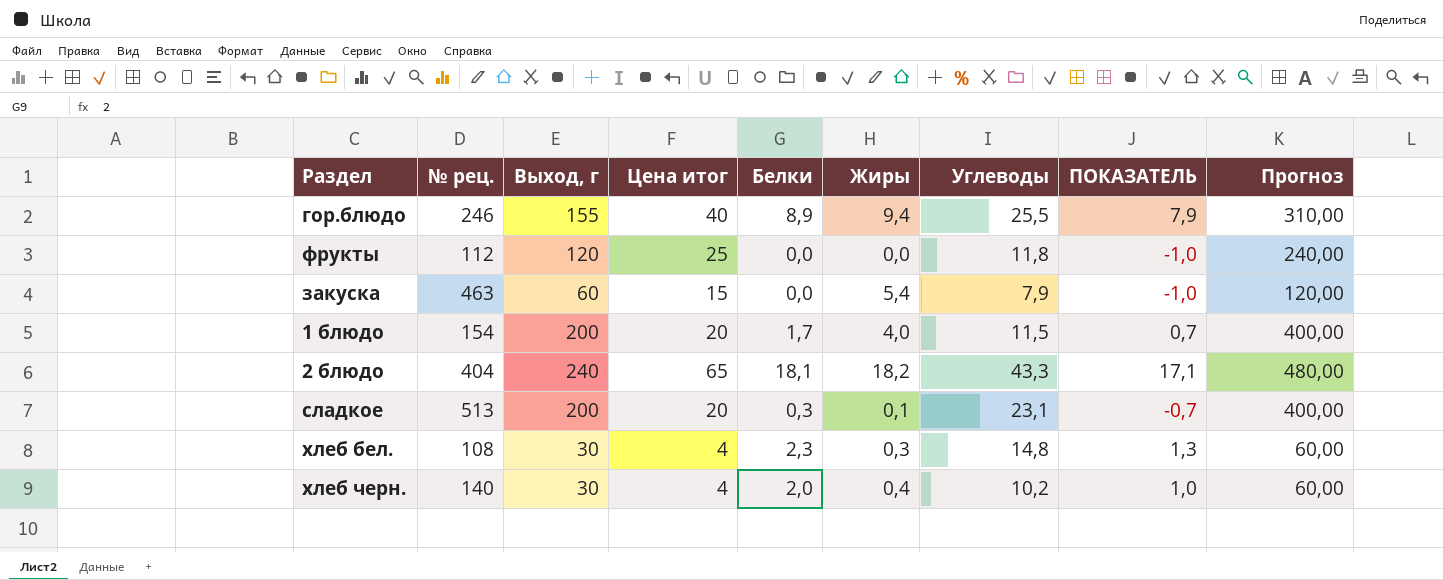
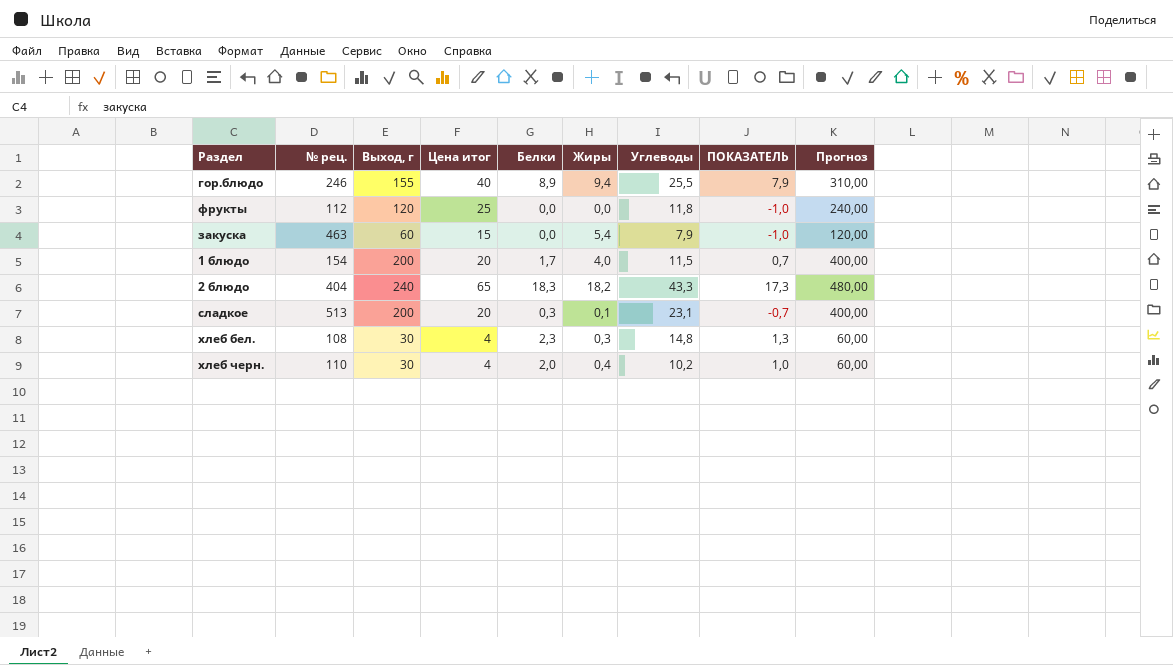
2 блюдо | Белки: 18,1 -> 18,3
2 блюдо | ПОКАЗАТЕЛЬ: 17,1 -> 17,3
хлеб черн. | № рец.: 140 -> 110

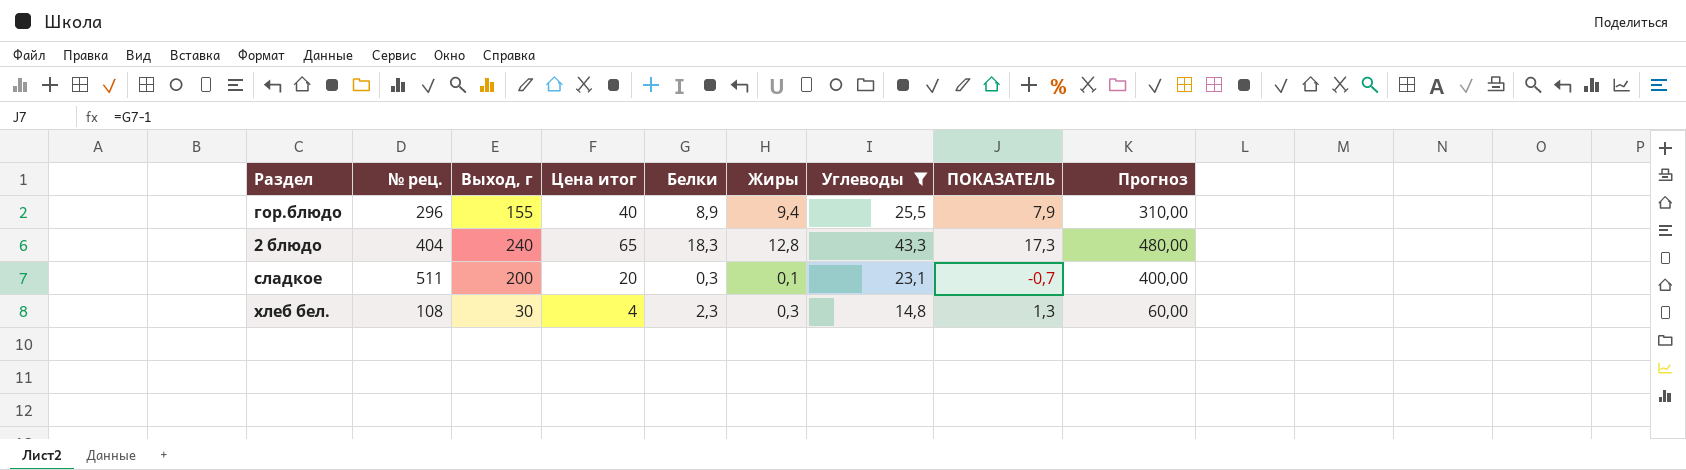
filter: none -> Углеводы >= 14,8
гор.блюдо | № рец.: 246 -> 296
2 блюдо | Жиры: 18,2 -> 12,8
сладкое | № рец.: 513 -> 511

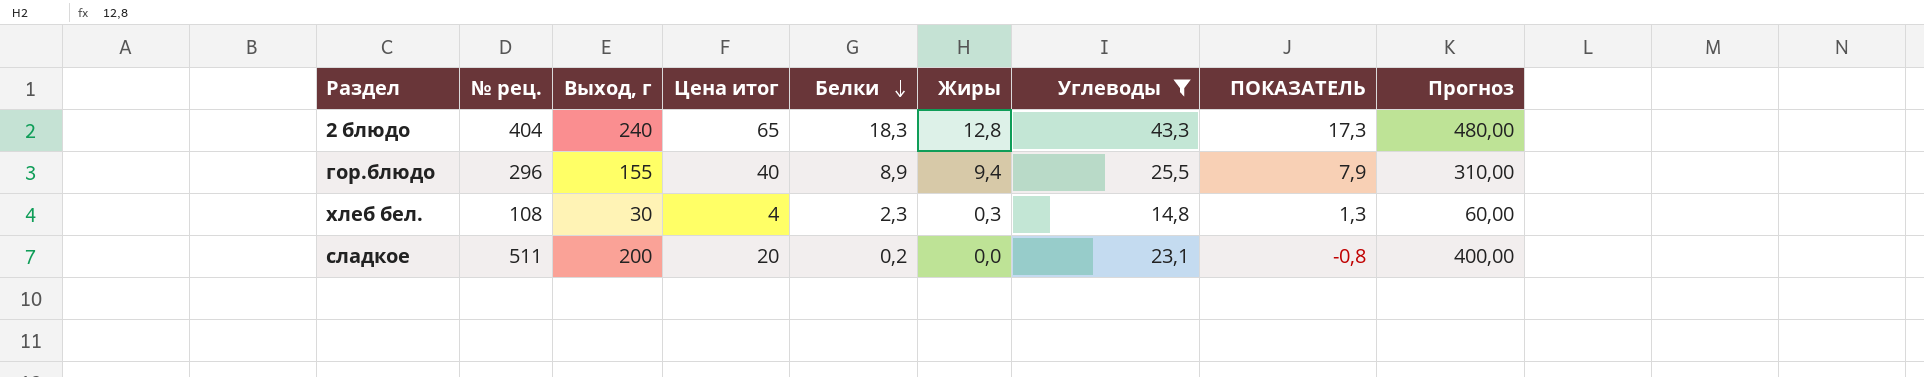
row order: none -> Белки descending
сладкое | Белки: 0,3 -> 0,2
сладкое | Жиры: 0,1 -> 0,0
сладкое | ПОКАЗАТЕЛЬ: -0,7 -> -0,8

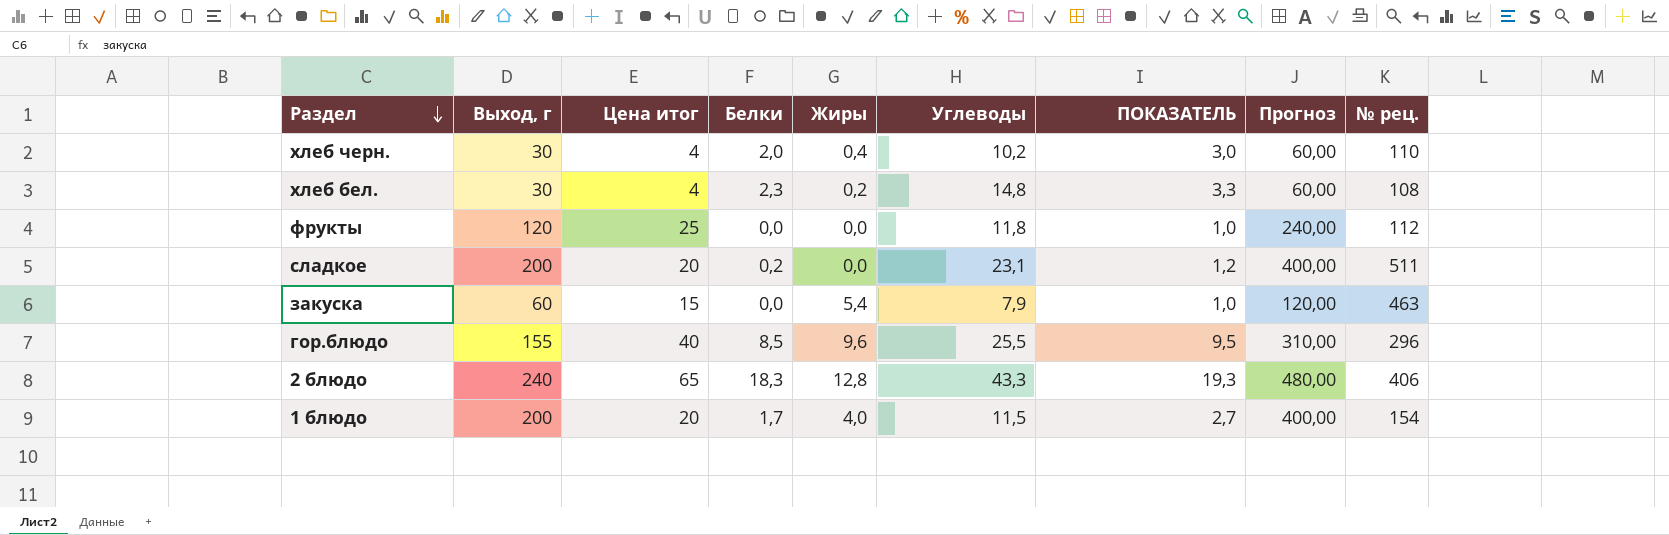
filter: Углеводы >= 14,8 -> none
row order: Белки descending -> Раздел descending
column ПОКАЗАТЕЛЬ | formula: [Белки] - 1 -> [Белки] + 1
column № рец. | position: 2 -> 9
хлеб бел. | Жиры: 0,3 -> 0,2
гор.блюдо | Белки: 8,9 -> 8,5
гор.блюдо | Жиры: 9,4 -> 9,6
2 блюдо | № рец.: 404 -> 406

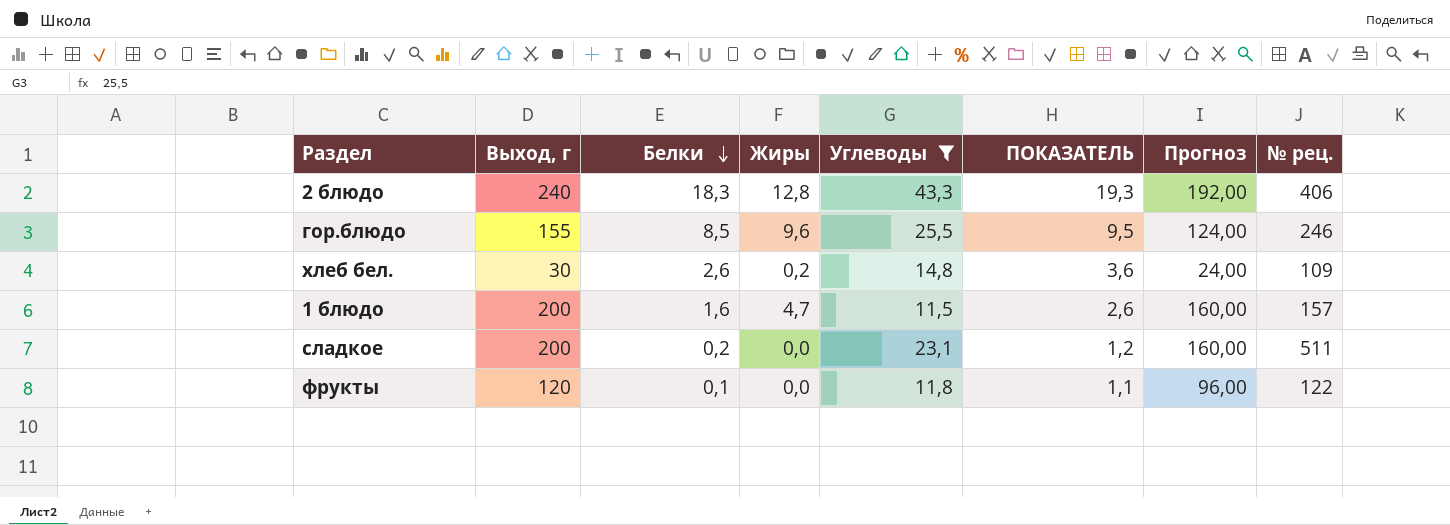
filter: none -> Углеводы >= 11,5
row order: Раздел descending -> Белки descending
column Цена итог | position: 3 -> none
column Прогноз | formula: [Выход, г] * 2 -> [Выход, г] * 0,8
гор.блюдо | № рец.: 296 -> 246
хлеб бел. | Белки: 2,3 -> 2,6
хлеб бел. | ПОКАЗАТЕЛЬ: 3,3 -> 3,6
хлеб бел. | № рец.: 108 -> 109
1 блюдо | Белки: 1,7 -> 1,6
1 блюдо | Жиры: 4,0 -> 4,7
1 блюдо | ПОКАЗАТЕЛЬ: 2,7 -> 2,6
1 блюдо | № рец.: 154 -> 157
фрукты | Белки: 0,0 -> 0,1
фрукты | ПОКАЗАТЕЛЬ: 1,0 -> 1,1
фрукты | № рец.: 112 -> 122

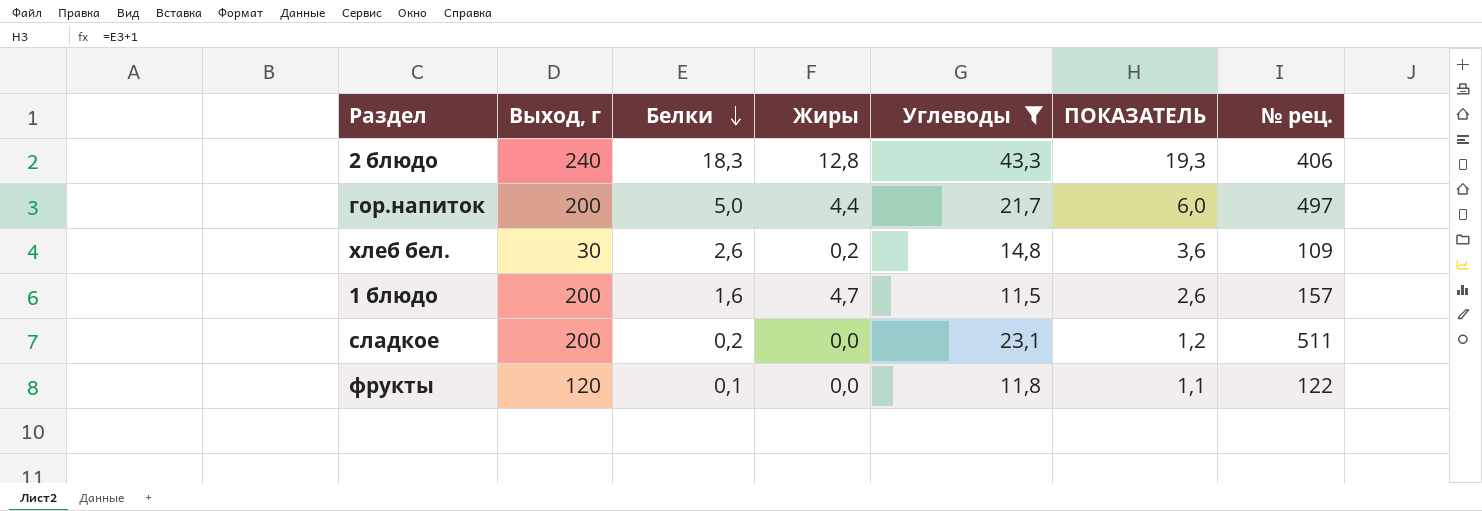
column Прогноз | formula: [Выход, г] * 0,8 -> none
row гор.блюдо: 155 | 8,5 | 9,6 | 25,5 | 9,5 | 124,00 | 246 -> none
row гор.напиток: none -> 200 | 5,0 | 4,4 | 21,7 | 6,0 | 497

